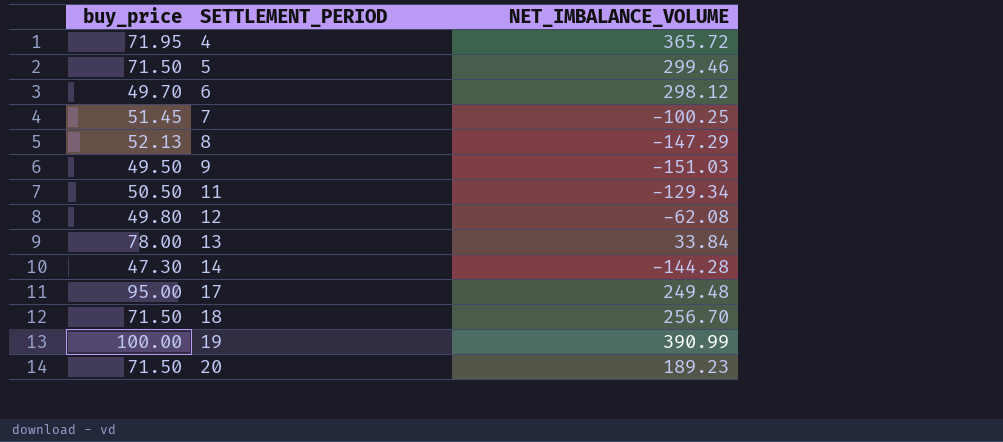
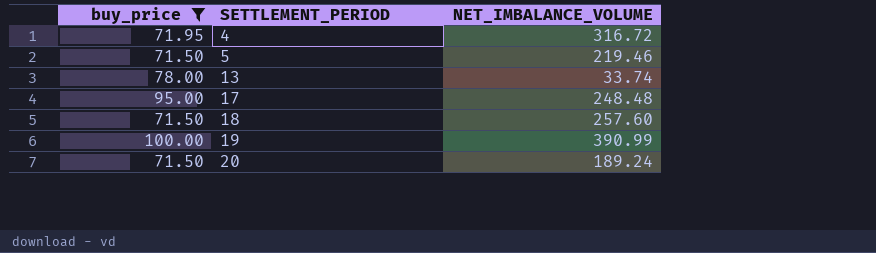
filter: none -> buy_price >= 71.50
4 | NET_IMBALANCE_VOLUME: 365.72 -> 316.72
5 | NET_IMBALANCE_VOLUME: 299.46 -> 219.46
13 | NET_IMBALANCE_VOLUME: 33.84 -> 33.74
17 | NET_IMBALANCE_VOLUME: 249.48 -> 248.48
18 | NET_IMBALANCE_VOLUME: 256.70 -> 257.60
20 | NET_IMBALANCE_VOLUME: 189.23 -> 189.24

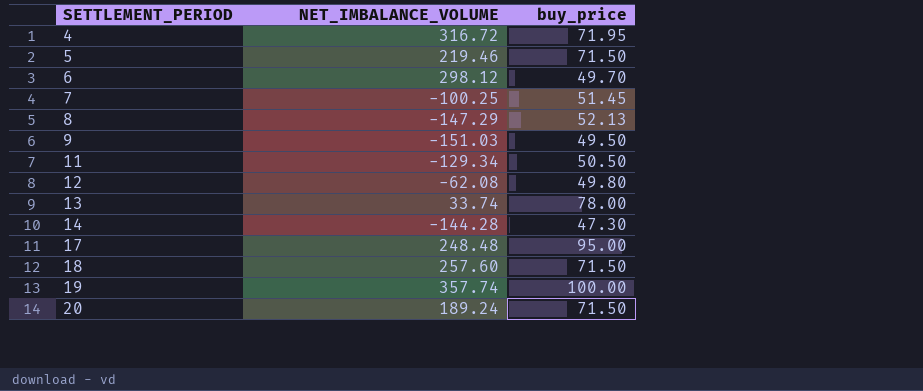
filter: buy_price >= 71.50 -> none
column buy_price | position: 1 -> 3
19 | NET_IMBALANCE_VOLUME: 390.99 -> 357.74

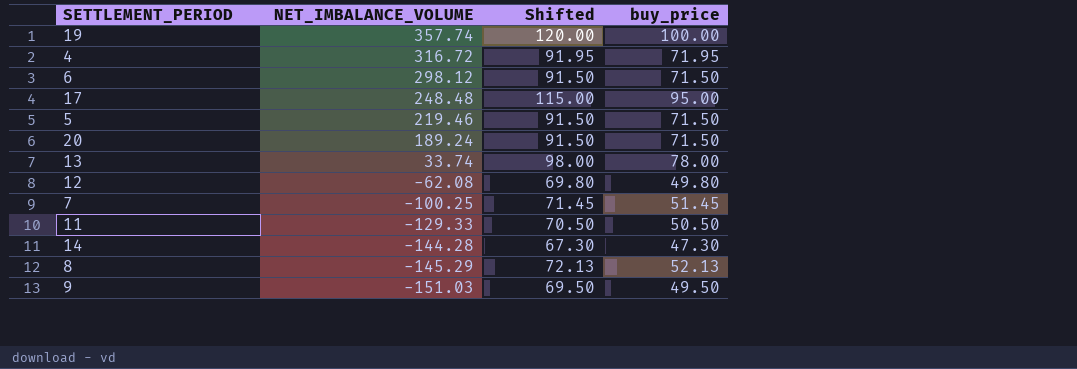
row order: SETTLEMENT_PERIOD ascending -> NET_IMBALANCE_VOLUME descending
column Shifted | formula: none -> [buy_price] + 20
row 18: 257.60 | 71.50 -> none
6 | buy_price: 49.70 -> 71.50
11 | NET_IMBALANCE_VOLUME: -129.34 -> -129.33
8 | NET_IMBALANCE_VOLUME: -147.29 -> -145.29

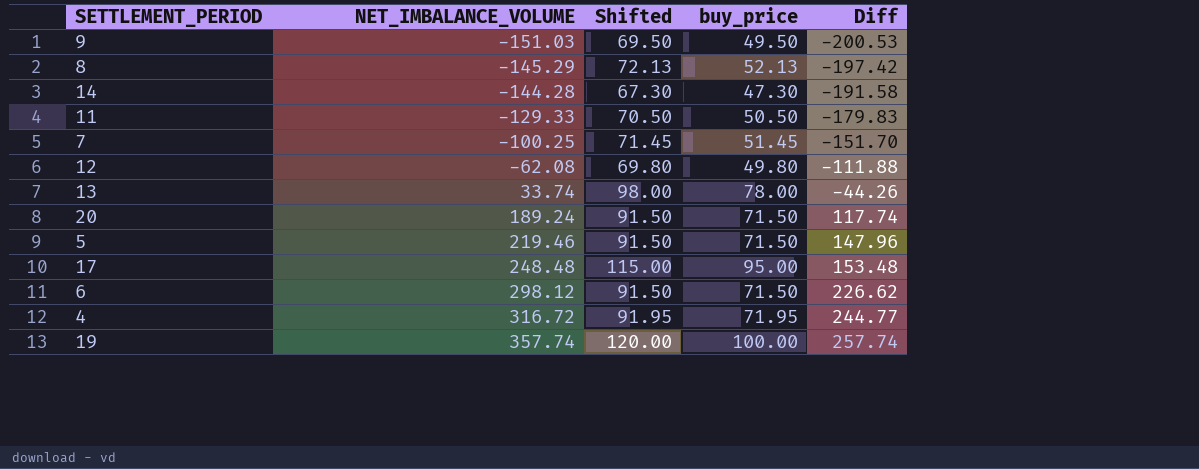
row order: NET_IMBALANCE_VOLUME descending -> NET_IMBALANCE_VOLUME ascending
column Diff | formula: none -> [NET_IMBALANCE_VOLUME] - [buy_price]

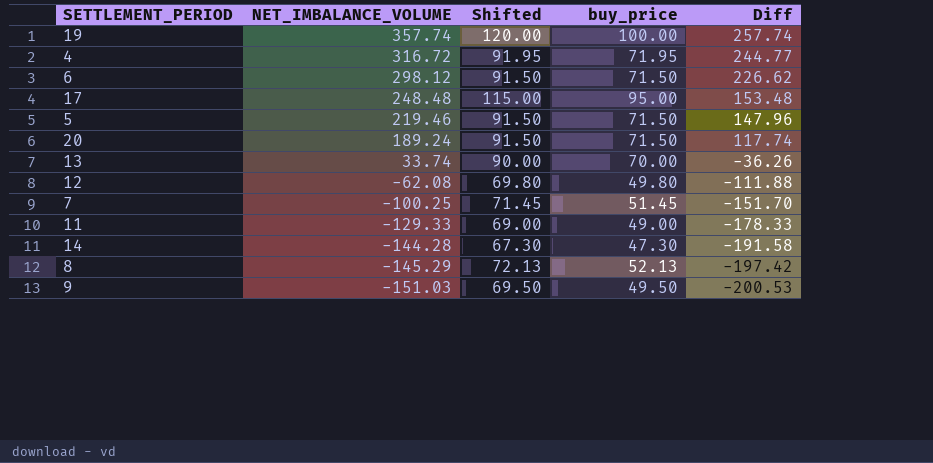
row order: NET_IMBALANCE_VOLUME ascending -> NET_IMBALANCE_VOLUME descending
13 | Shifted: 98.00 -> 90.00
13 | buy_price: 78.00 -> 70.00
13 | Diff: -44.26 -> -36.26
11 | Shifted: 70.50 -> 69.00
11 | buy_price: 50.50 -> 49.00
11 | Diff: -179.83 -> -178.33

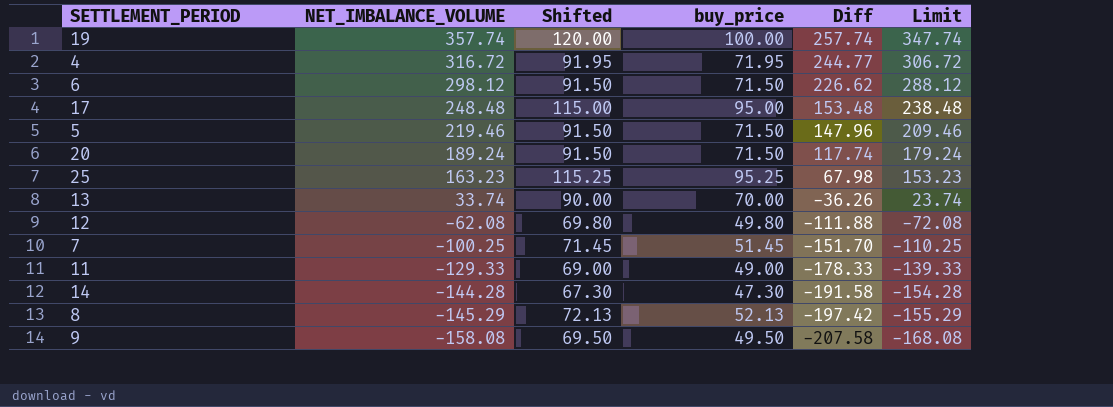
column Limit | formula: none -> [NET_IMBALANCE_VOLUME] - 10
row 25: none -> 163.23 | 115.25 | 95.25 | 67.98 | 153.23
9 | NET_IMBALANCE_VOLUME: -151.03 -> -158.08
9 | Diff: -200.53 -> -207.58

